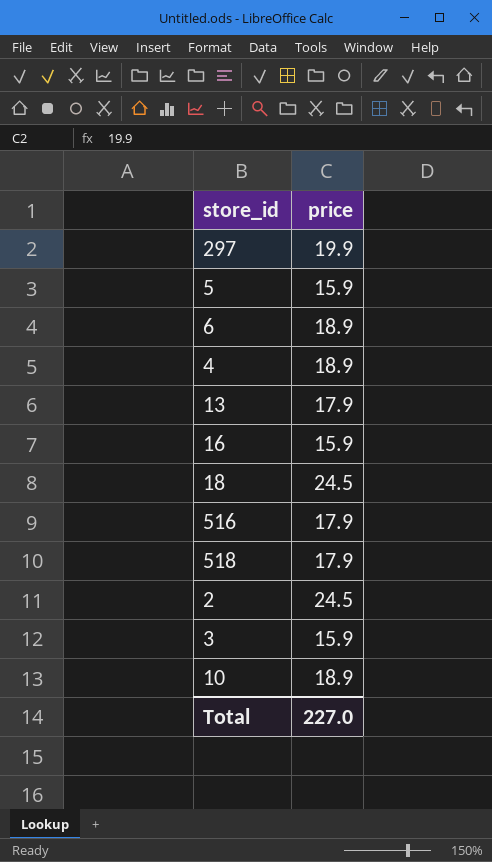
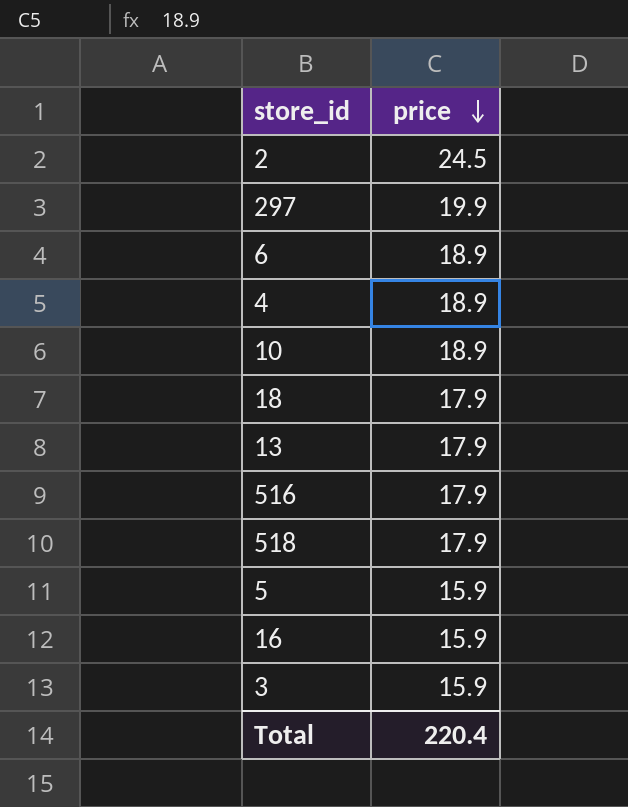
row order: none -> price descending
18 | price: 24.5 -> 17.9
Total | price: 227.0 -> 220.4

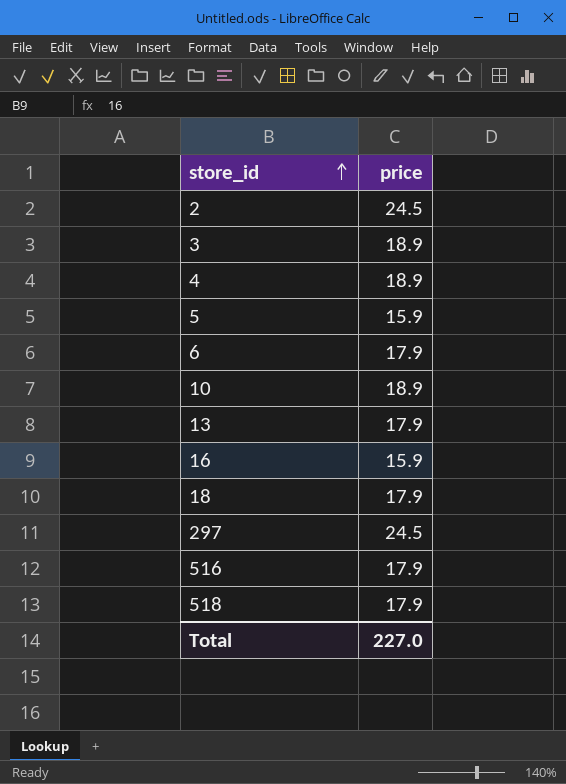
row order: price descending -> store_id ascending
3 | price: 15.9 -> 18.9
6 | price: 18.9 -> 17.9
297 | price: 19.9 -> 24.5
Total | price: 220.4 -> 227.0

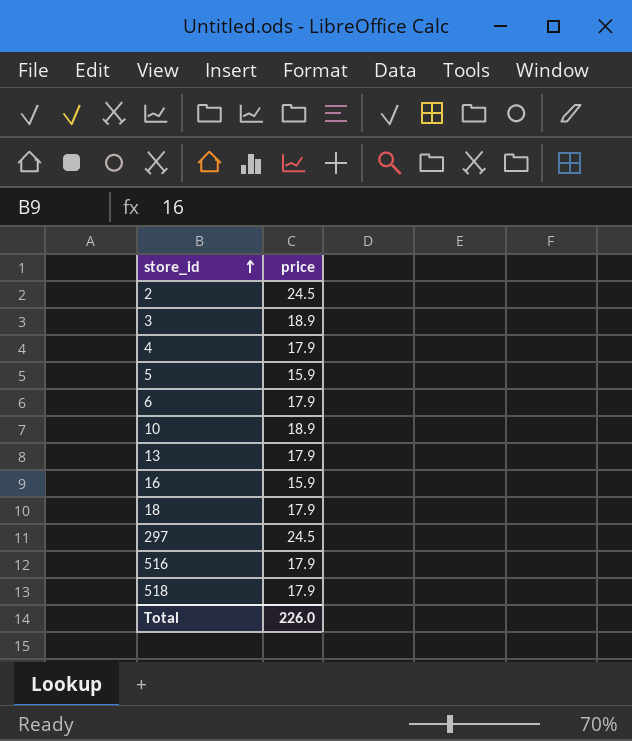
4 | price: 18.9 -> 17.9
Total | price: 227.0 -> 226.0

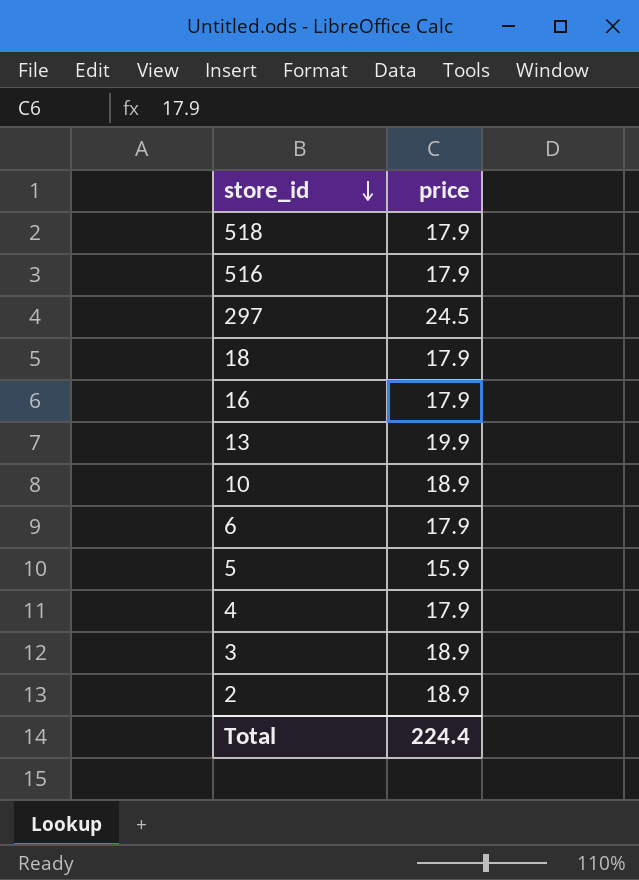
row order: store_id ascending -> store_id descending
16 | price: 15.9 -> 17.9
13 | price: 17.9 -> 19.9
2 | price: 24.5 -> 18.9
Total | price: 226.0 -> 224.4

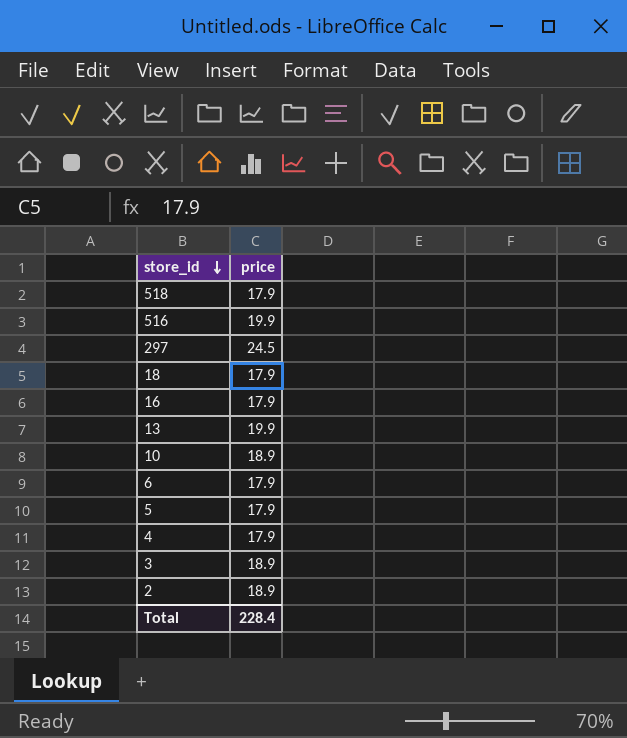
516 | price: 17.9 -> 19.9
5 | price: 15.9 -> 17.9
Total | price: 224.4 -> 228.4

